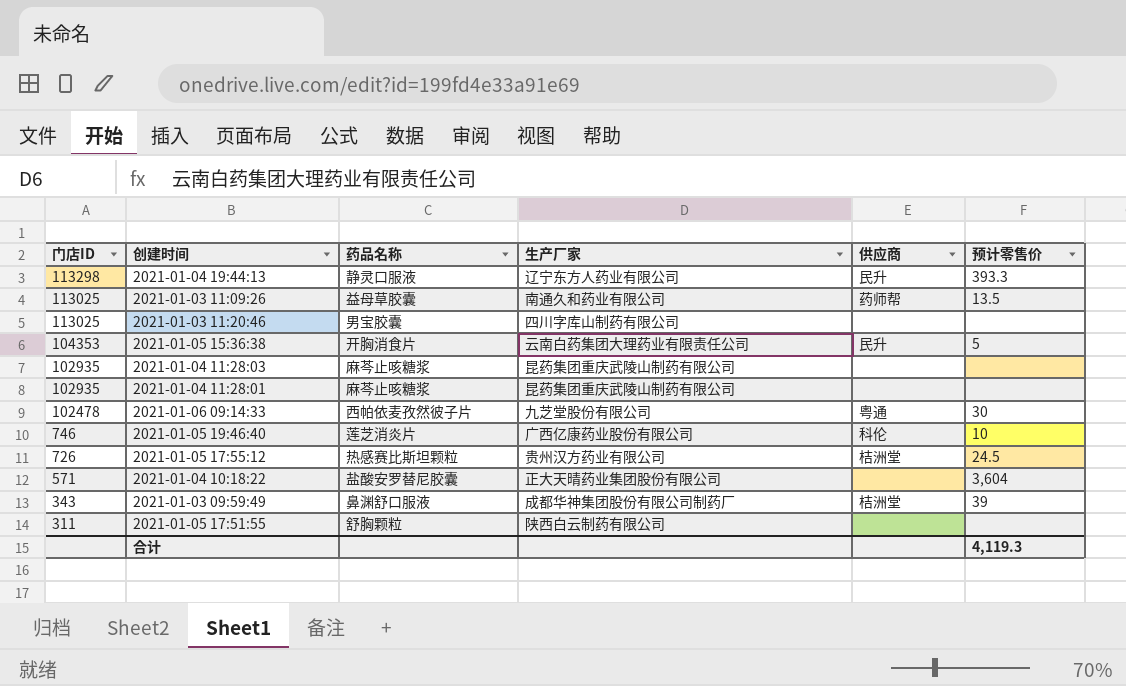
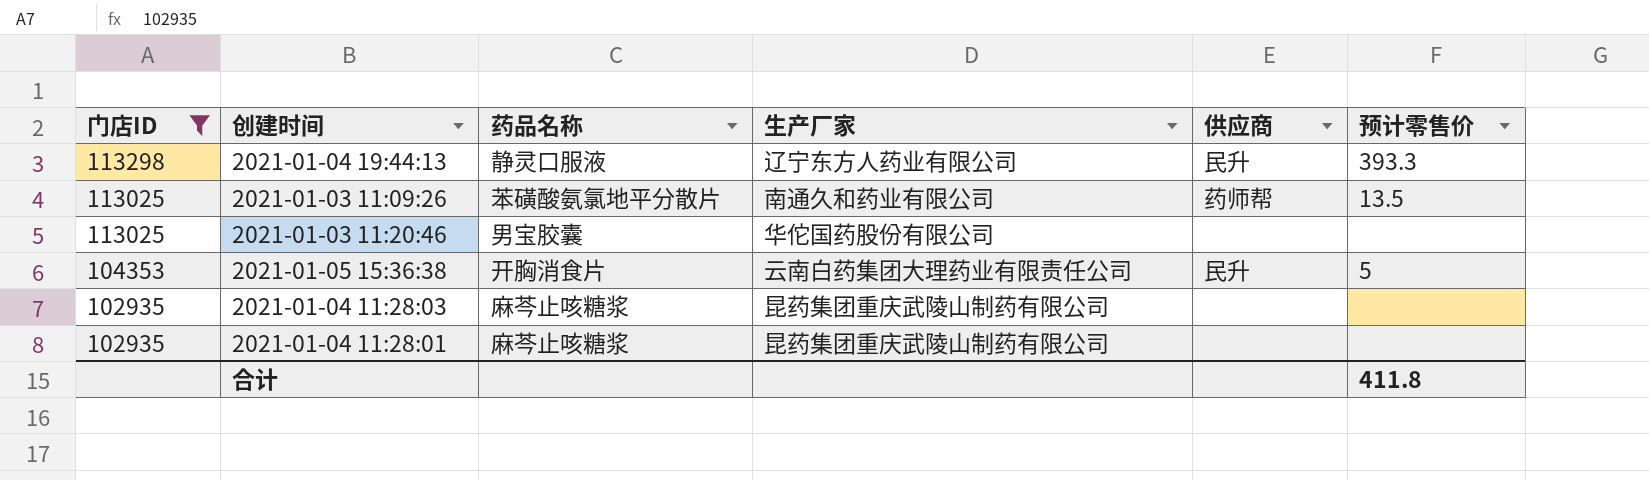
filter: none -> 门店ID >= 102935
2021-01-03 11:09:26 | 药品名称: 益母草胶囊 -> 苯磺酸氨氯地平分散片
2021-01-03 11:20:46 | 生产厂家: 四川字库山制药有限公司 -> 华佗国药股份有限公司
合计 | 预计零售价: 4,119.3 -> 411.8

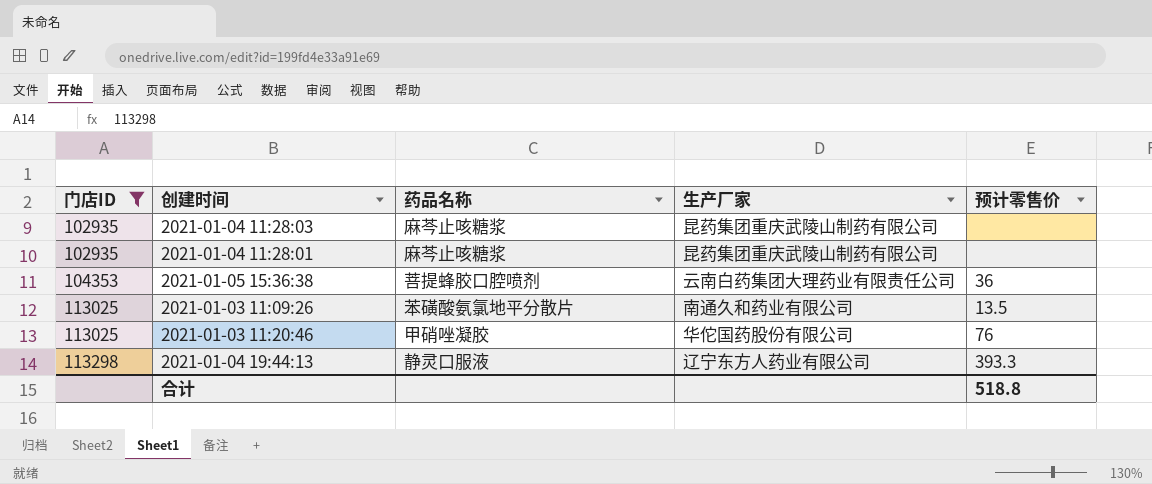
row order: 门店ID descending -> 门店ID ascending
column 供应商 | position: 5 -> none
2021-01-05 15:36:38 | 药品名称: 开胸消食片 -> 菩提蜂胶口腔喷剂
2021-01-05 15:36:38 | 预计零售价: 5 -> 36
2021-01-03 11:20:46 | 药品名称: 男宝胶囊 -> 甲硝唑凝胶
2021-01-03 11:20:46 | 预计零售价: none -> 76
合计 | 预计零售价: 411.8 -> 518.8

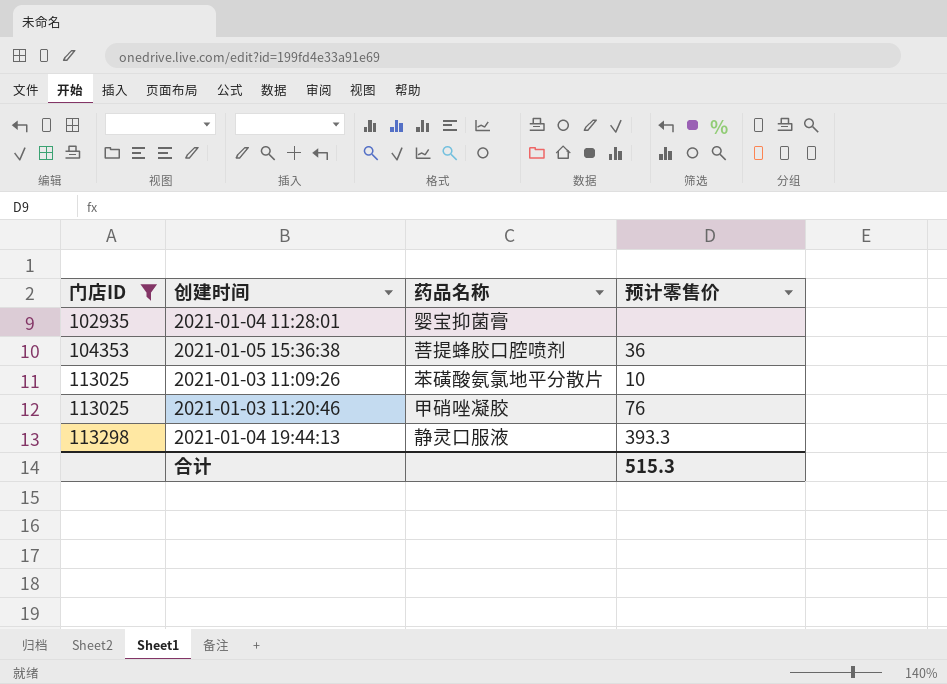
column 生产厂家 | position: 4 -> none
row 2021-01-04 11:28:03: 102935 | 麻芩止咳糖浆 | 昆药集团重庆武陵山制药有限公司 | none -> none
2021-01-04 11:28:01 | 药品名称: 麻芩止咳糖浆 -> 婴宝抑菌膏
2021-01-03 11:09:26 | 预计零售价: 13.5 -> 10
合计 | 预计零售价: 518.8 -> 515.3

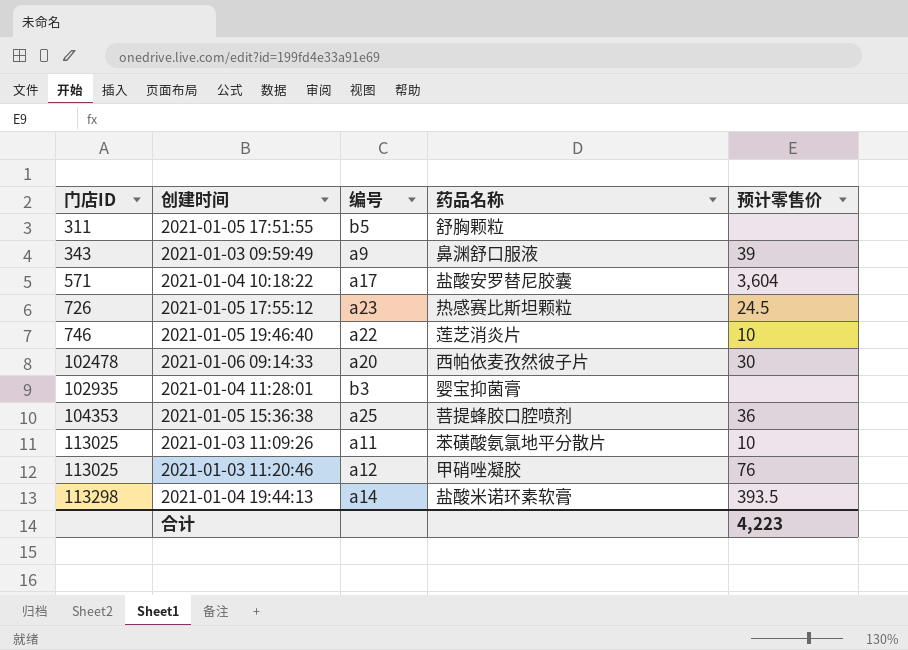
filter: 门店ID >= 102935 -> none
column 编号 | position: none -> 3
2021-01-04 19:44:13 | 药品名称: 静灵口服液 -> 盐酸米诺环素软膏
2021-01-04 19:44:13 | 预计零售价: 393.3 -> 393.5
合计 | 预计零售价: 515.3 -> 4,223

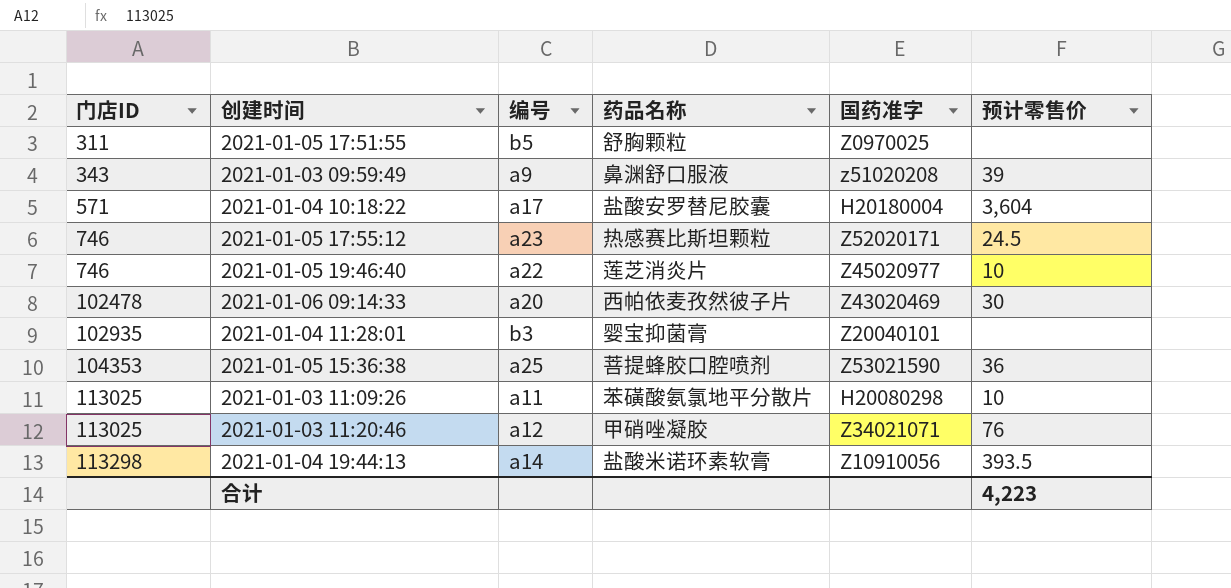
column 国药准字 | position: none -> 5
2021-01-05 17:55:12 | 门店ID: 726 -> 746

